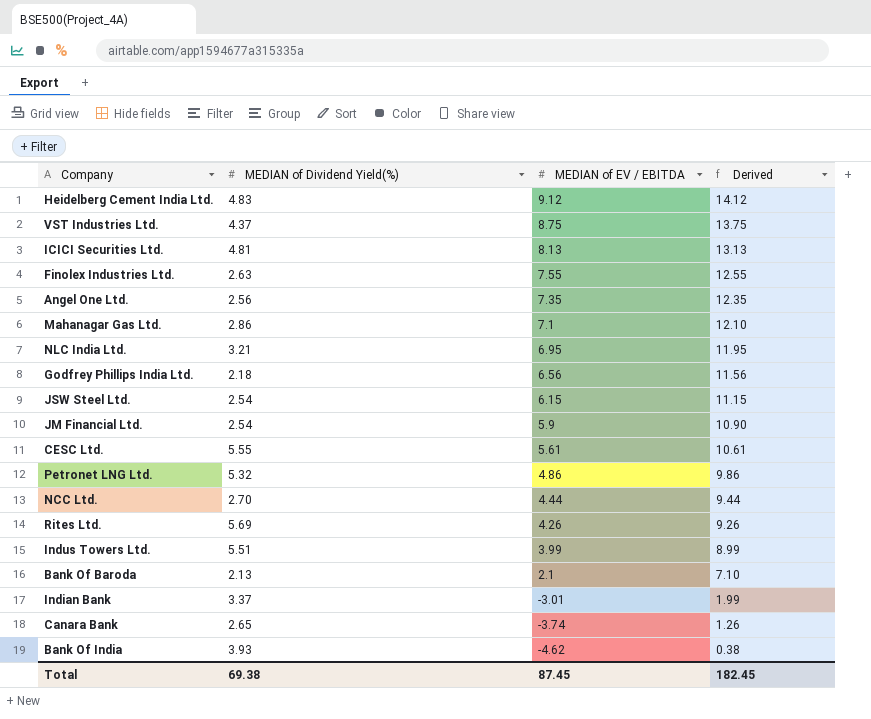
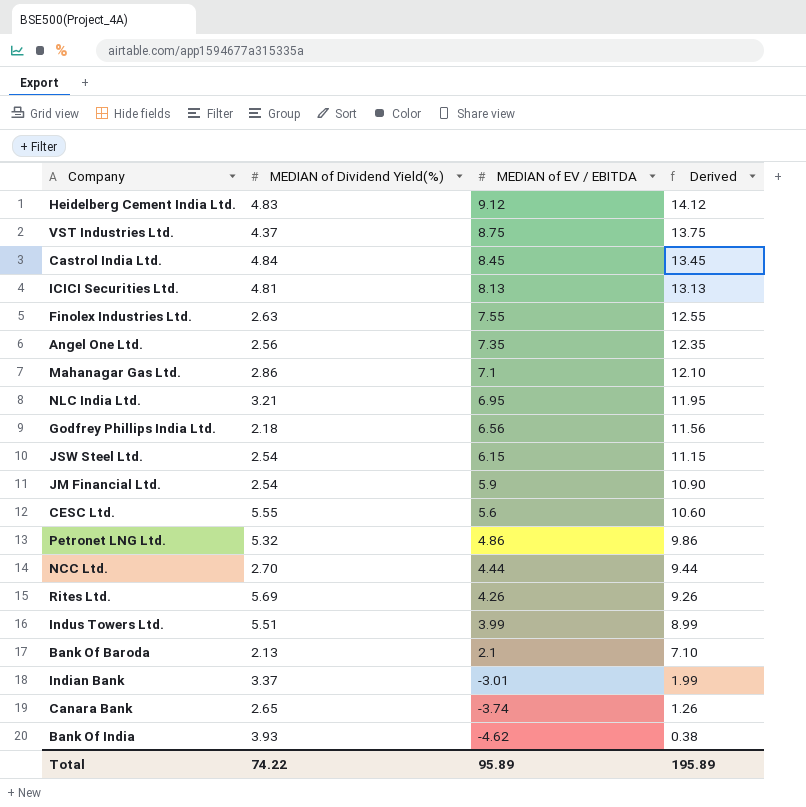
row Castrol India Ltd.: none -> 4.84 | 8.45 | 13.45
CESC Ltd. | MEDIAN of EV / EBITDA: 5.61 -> 5.6
CESC Ltd. | Derived: 10.61 -> 10.60
Total | MEDIAN of Dividend Yield(%): 69.38 -> 74.22
Total | MEDIAN of EV / EBITDA: 87.45 -> 95.89
Total | Derived: 182.45 -> 195.89

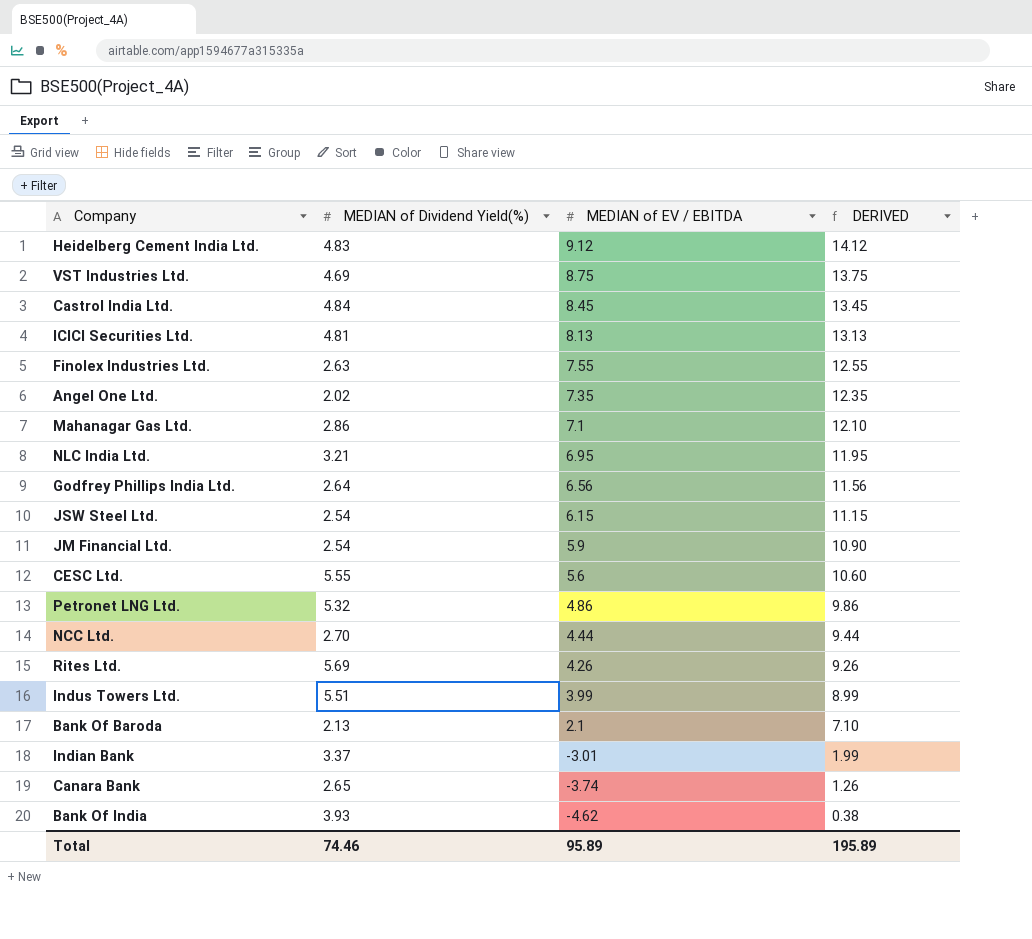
column name: Derived -> DERIVED
VST Industries Ltd. | MEDIAN of Dividend Yield(%): 4.37 -> 4.69
Angel One Ltd. | MEDIAN of Dividend Yield(%): 2.56 -> 2.02
Godfrey Phillips India Ltd. | MEDIAN of Dividend Yield(%): 2.18 -> 2.64
Total | MEDIAN of Dividend Yield(%): 74.22 -> 74.46

